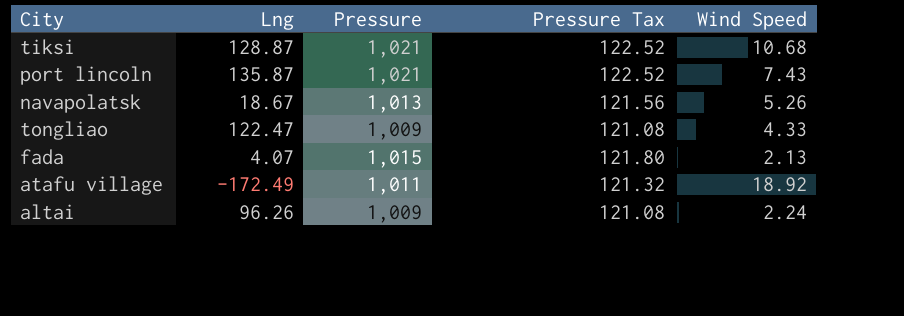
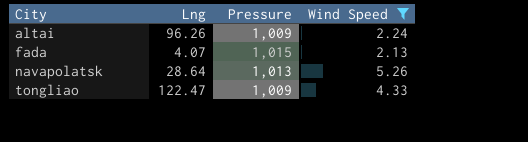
filter: none -> Wind Speed <= 5.26
row order: none -> City ascending
column Pressure Tax | formula: [Pressure] * 0.12 -> none
navapolatsk | Lng: 18.67 -> 28.64

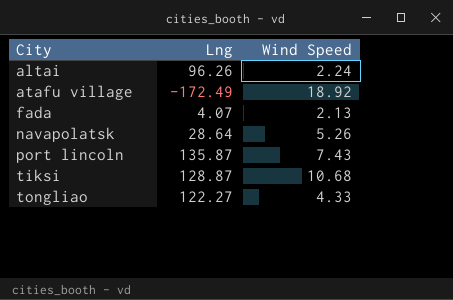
filter: Wind Speed <= 5.26 -> none
column Pressure | position: 3 -> none
tongliao | Lng: 122.47 -> 122.27

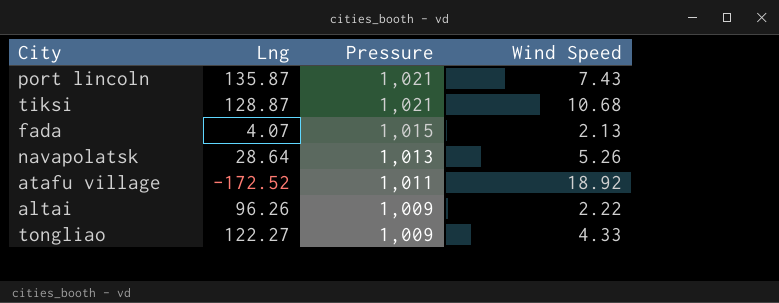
row order: City ascending -> Pressure descending
column Pressure | position: none -> 3
atafu village | Lng: -172.49 -> -172.52
altai | Wind Speed: 2.24 -> 2.22

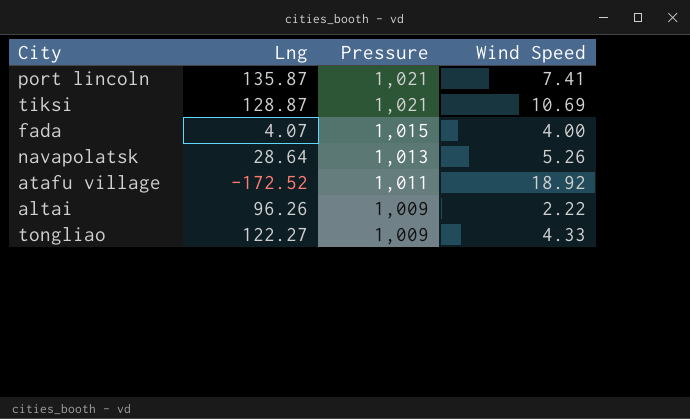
port lincoln | Wind Speed: 7.43 -> 7.41
tiksi | Wind Speed: 10.68 -> 10.69
fada | Wind Speed: 2.13 -> 4.00

